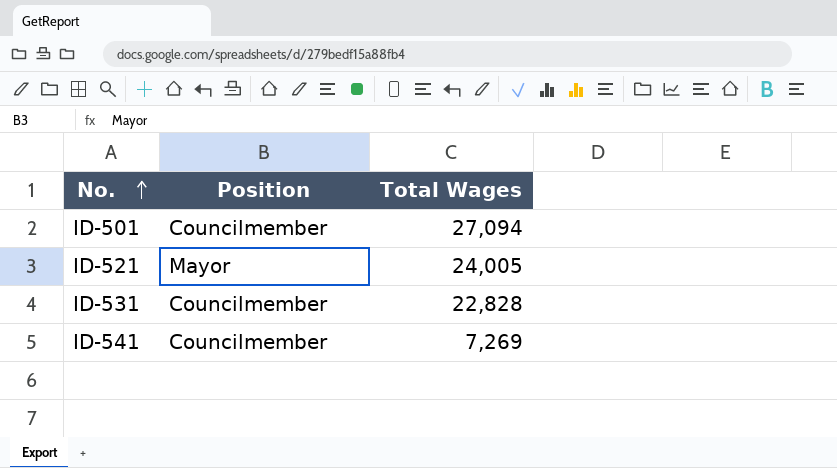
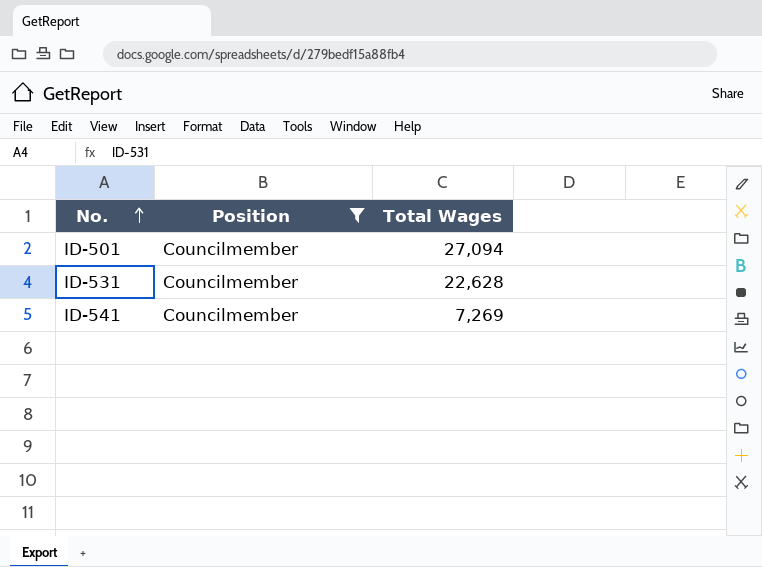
filter: none -> Position = Councilmember
ID-531 | Total Wages: 22,828 -> 22,628

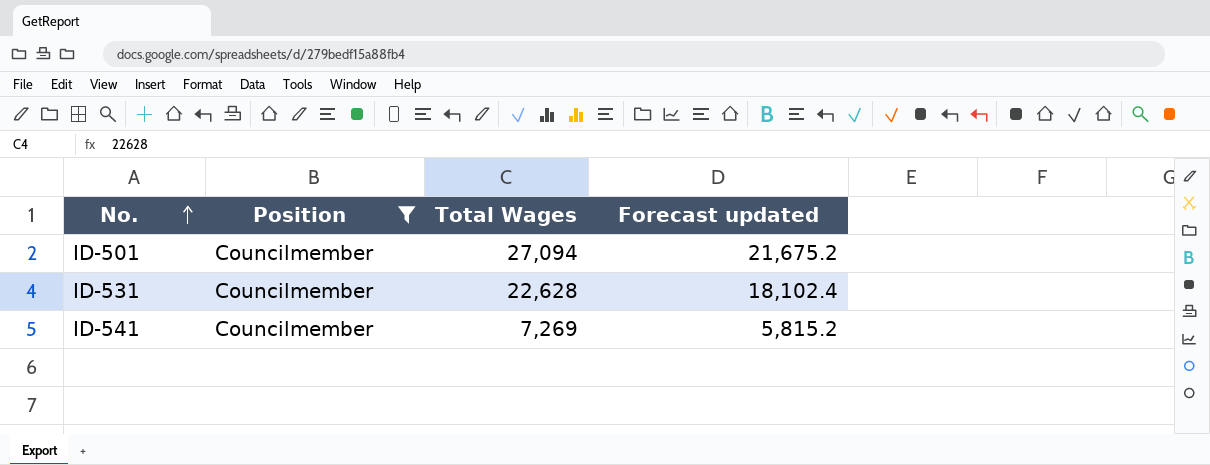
column Forecast updated | formula: none -> [Total Wages] * 0.8

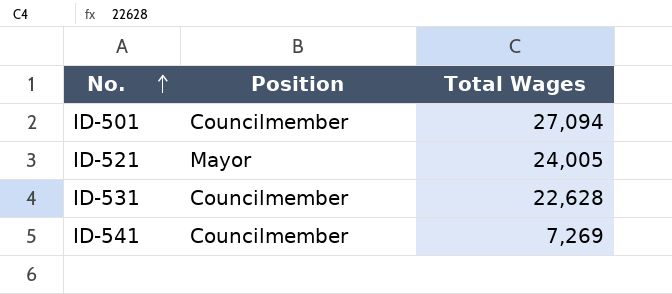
filter: Position = Councilmember -> none
column Forecast updated | formula: [Total Wages] * 0.8 -> none

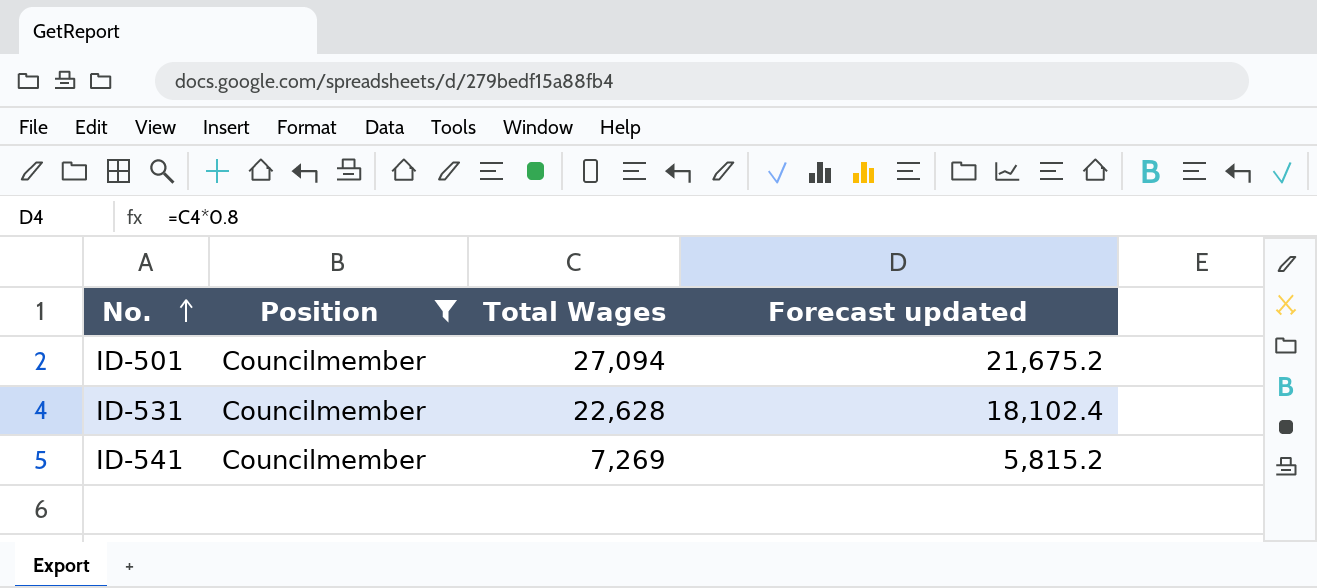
filter: none -> Position = Councilmember
column Forecast updated | formula: none -> [Total Wages] * 0.8

